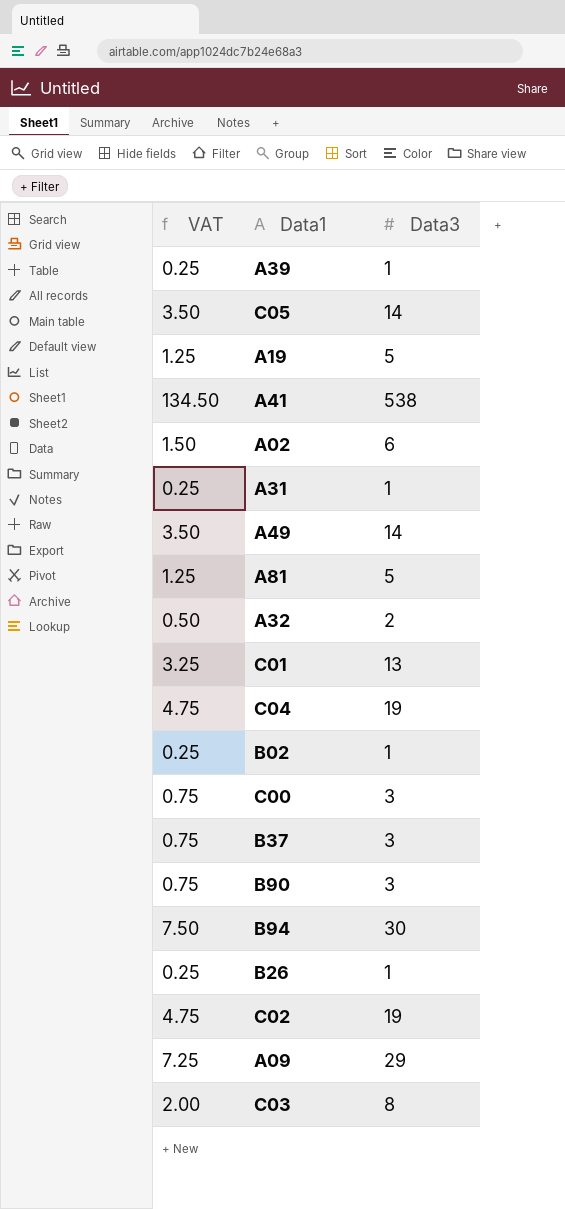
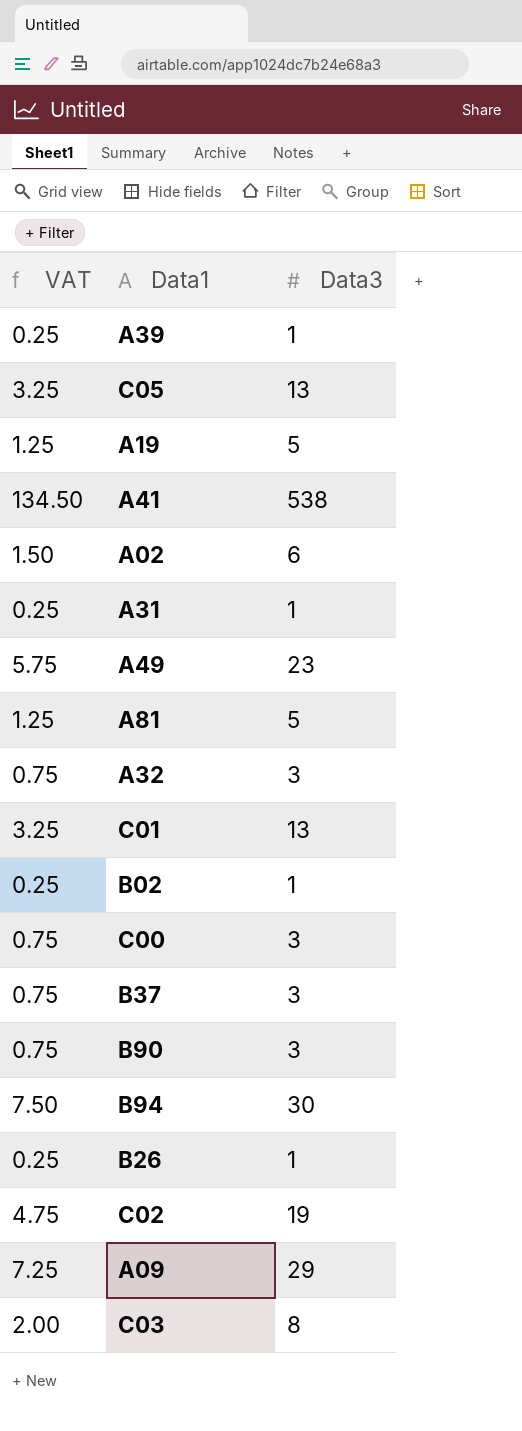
row C04: 4.75 | 19 -> none
C05 | VAT: 3.50 -> 3.25
C05 | Data3: 14 -> 13
A49 | VAT: 3.50 -> 5.75
A49 | Data3: 14 -> 23
A32 | VAT: 0.50 -> 0.75
A32 | Data3: 2 -> 3

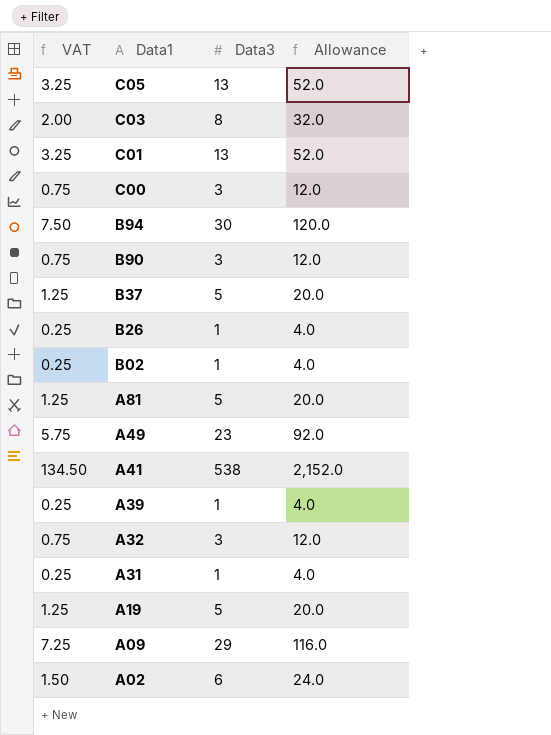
row order: none -> Data1 descending
column Allowance | formula: none -> [Data3] * 4
row C02: 4.75 | 19 -> none
B37 | VAT: 0.75 -> 1.25
B37 | Data3: 3 -> 5

